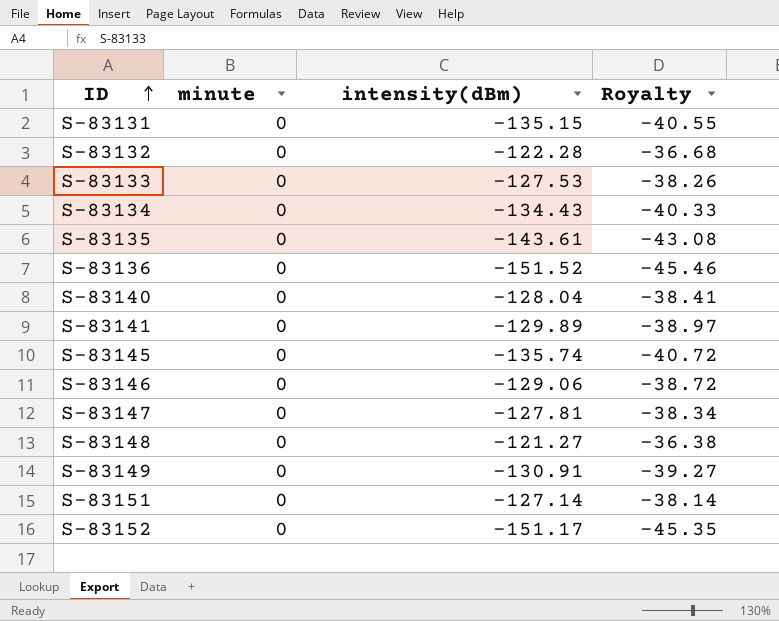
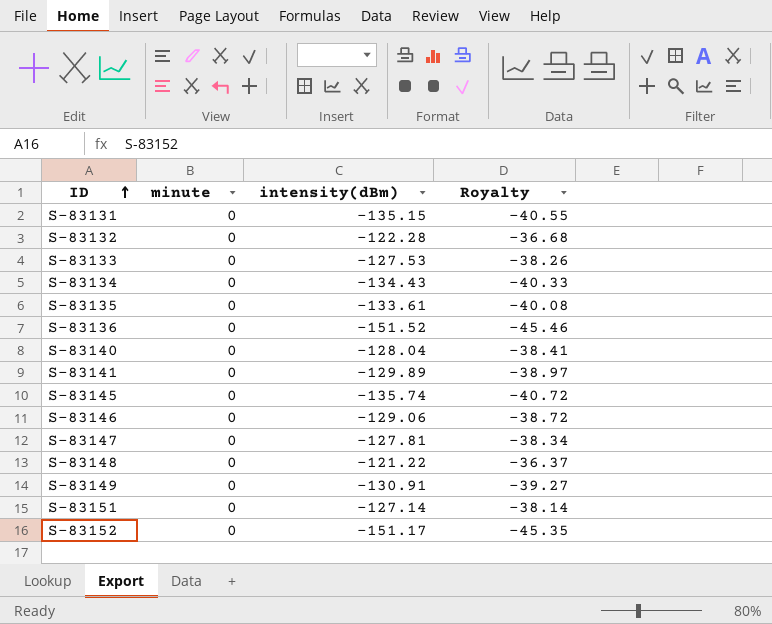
S-83135 | intensity(dBm): -143.61 -> -133.61
S-83135 | Royalty: -43.08 -> -40.08
S-83148 | intensity(dBm): -121.27 -> -121.22
S-83148 | Royalty: -36.38 -> -36.37

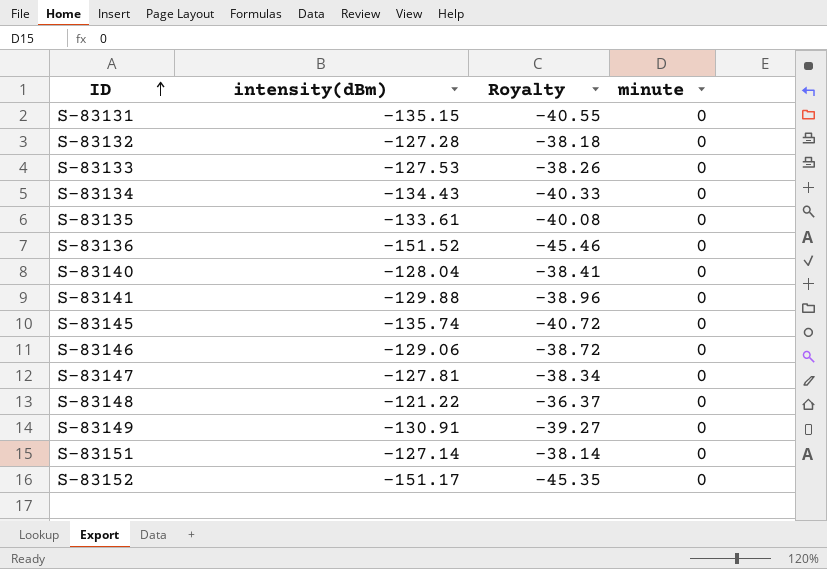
column minute | position: 2 -> 4
S-83132 | intensity(dBm): -122.28 -> -127.28
S-83132 | Royalty: -36.68 -> -38.18
S-83141 | intensity(dBm): -129.89 -> -129.88
S-83141 | Royalty: -38.97 -> -38.96

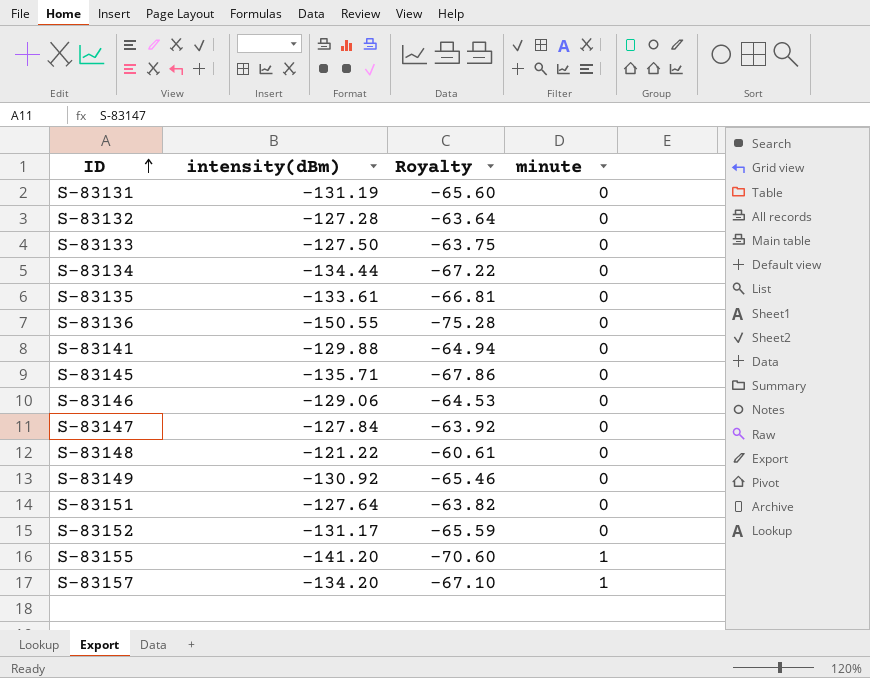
column Royalty | formula: [intensity(dBm)] * 0.3 -> [intensity(dBm)] * 0.5
row S-83140: -128.04 | -38.41 | 0 -> none
S-83131 | intensity(dBm): -135.15 -> -131.19
S-83133 | intensity(dBm): -127.53 -> -127.50
S-83134 | intensity(dBm): -134.43 -> -134.44
S-83136 | intensity(dBm): -151.52 -> -150.55
S-83145 | intensity(dBm): -135.74 -> -135.71
S-83147 | intensity(dBm): -127.81 -> -127.84
S-83149 | intensity(dBm): -130.91 -> -130.92
S-83151 | intensity(dBm): -127.14 -> -127.64
S-83152 | intensity(dBm): -151.17 -> -131.17
row S-83155: none -> -141.20 | -70.60 | 1
row S-83157: none -> -134.20 | -67.10 | 1

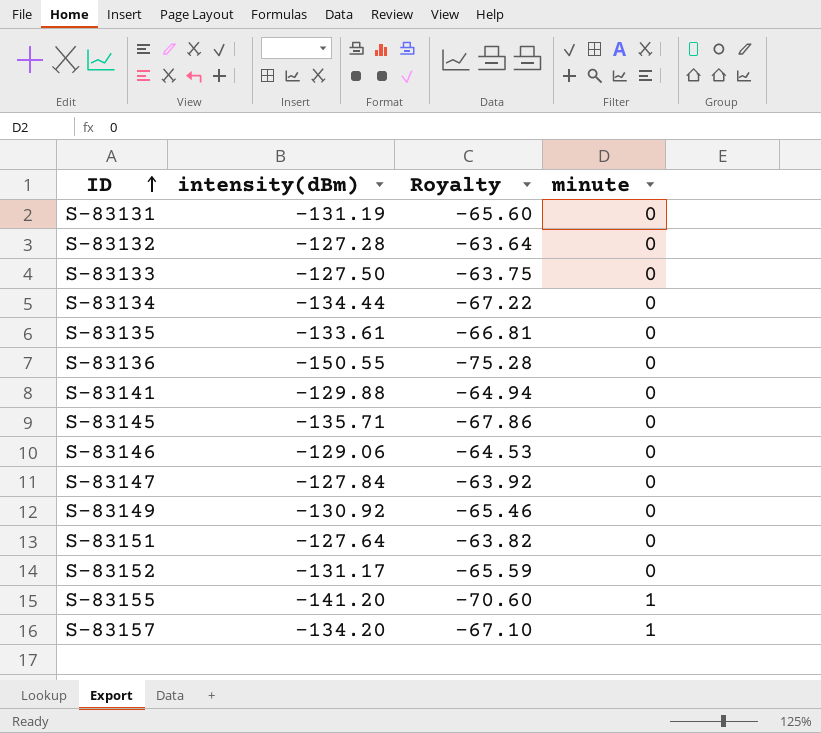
row S-83148: -121.22 | -60.61 | 0 -> none

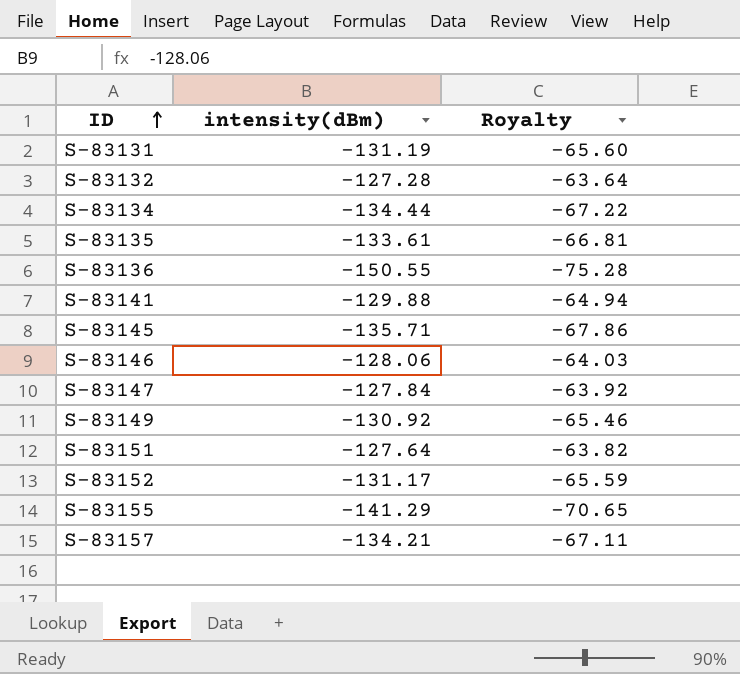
column minute | position: 4 -> none
row S-83133: -127.50 | -63.75 | 0 -> none
S-83146 | intensity(dBm): -129.06 -> -128.06
S-83146 | Royalty: -64.53 -> -64.03
S-83155 | intensity(dBm): -141.20 -> -141.29
S-83155 | Royalty: -70.60 -> -70.65
S-83157 | intensity(dBm): -134.20 -> -134.21
S-83157 | Royalty: -67.10 -> -67.11

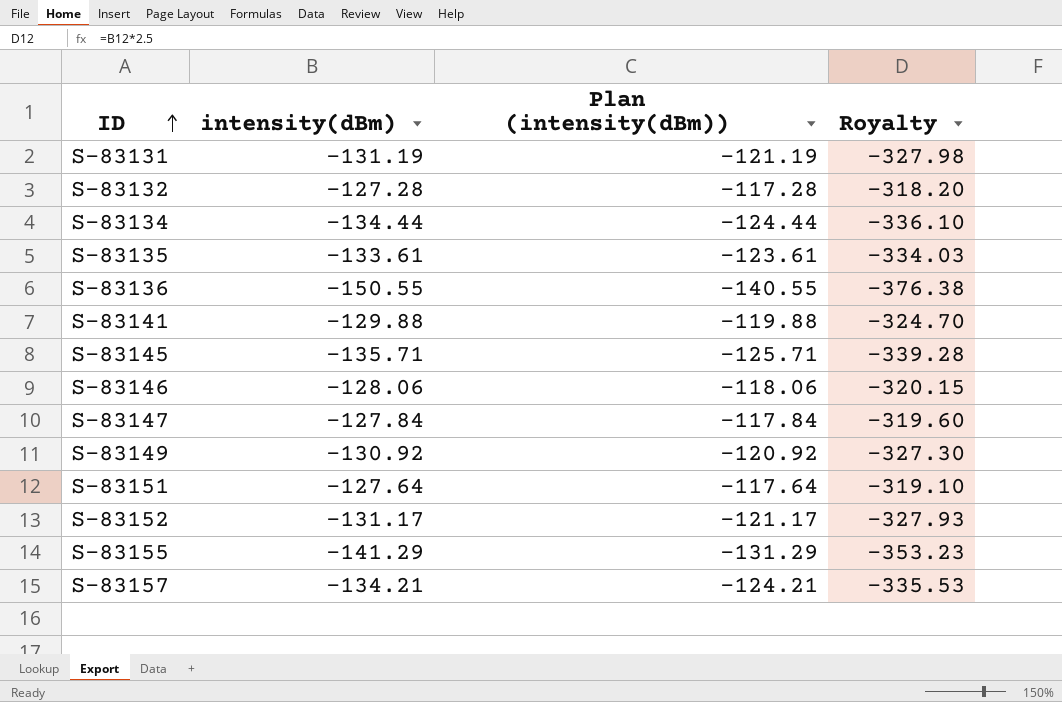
column Plan (intensity(dBm)) | formula: none -> [intensity(dBm)] + 10
column Royalty | formula: [intensity(dBm)] * 0.5 -> [intensity(dBm)] * 2.5

